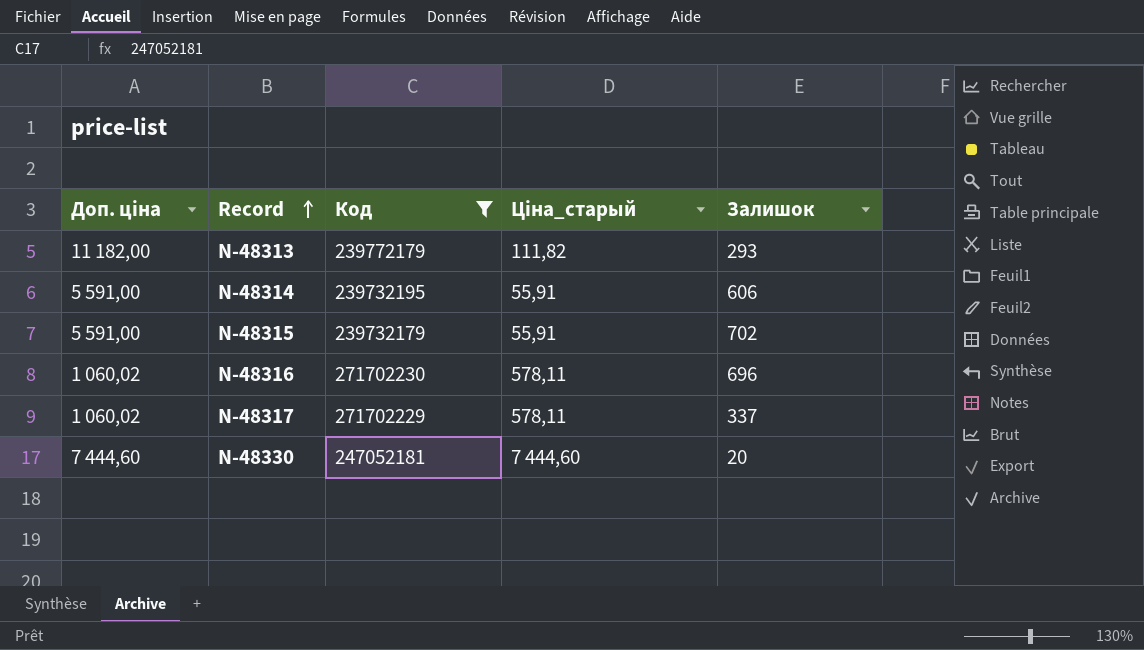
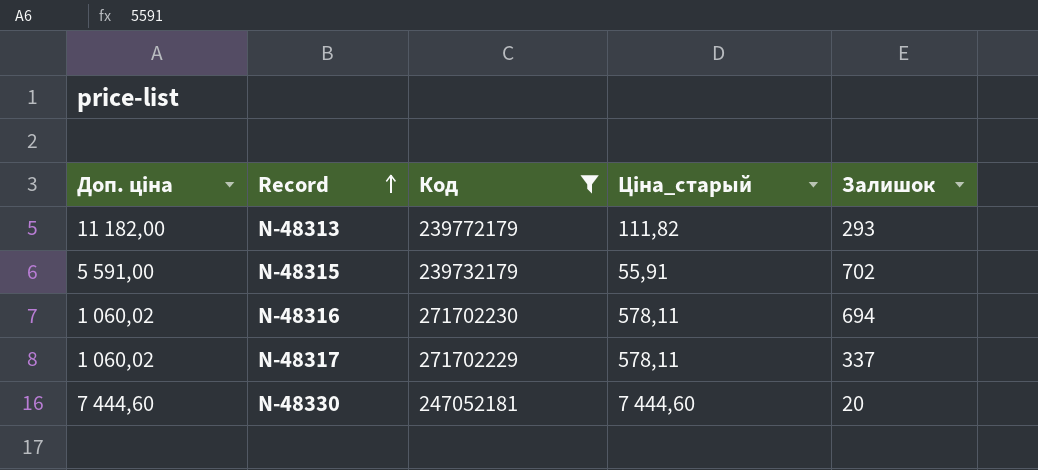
row N-48314: 5 591,00 | 239732195 | 55,91 | 606 -> none
N-48316 | Залишок: 696 -> 694

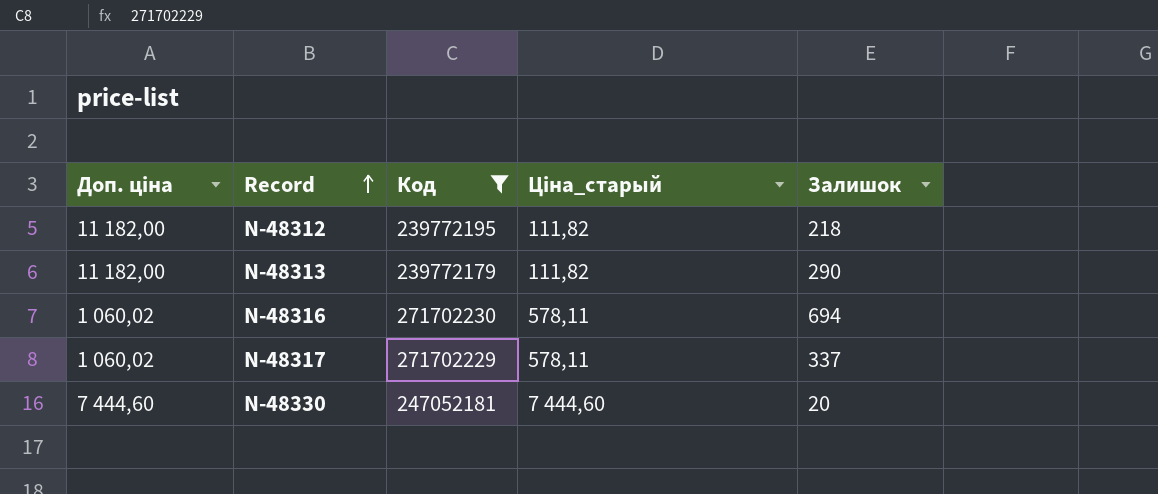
row N-48315: 5 591,00 | 239732179 | 55,91 | 702 -> none
row N-48312: none -> 11 182,00 | 239772195 | 111,82 | 218
N-48313 | Залишок: 293 -> 290

